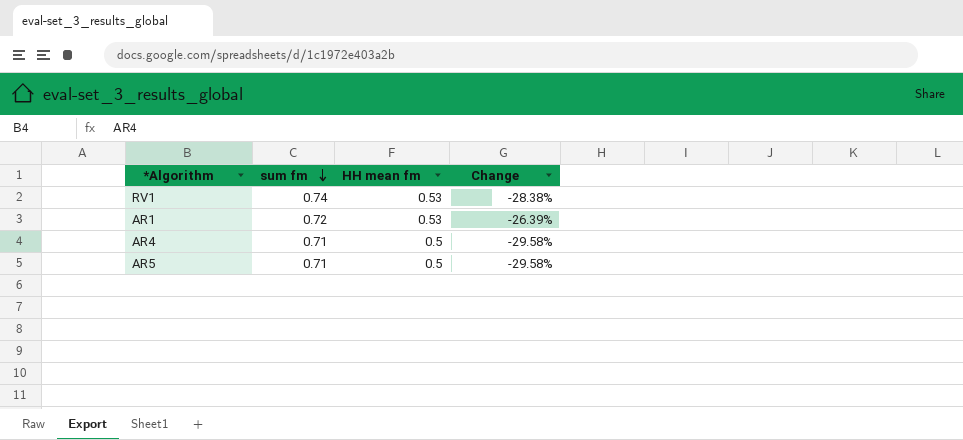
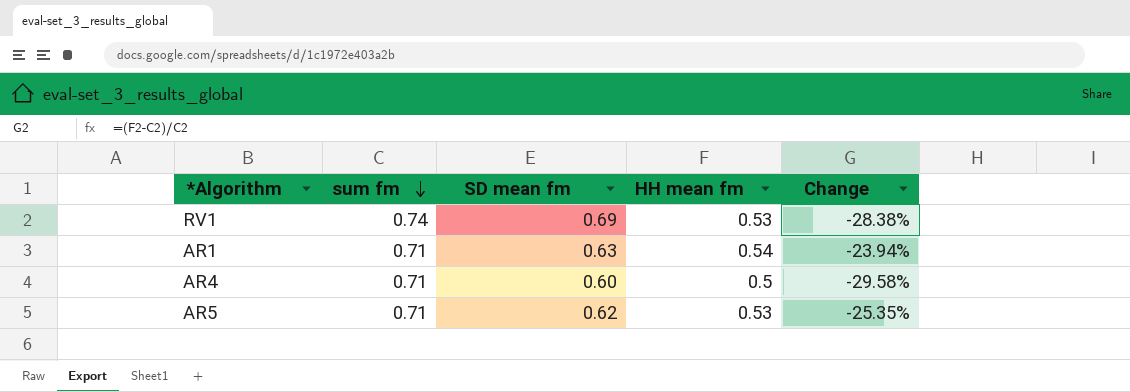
column SD mean fm | position: none -> 3
AR1 | sum fm: 0.72 -> 0.71
AR1 | HH mean fm: 0.53 -> 0.54
AR1 | Change: -26.39% -> -23.94%
AR5 | HH mean fm: 0.5 -> 0.53
AR5 | Change: -29.58% -> -25.35%

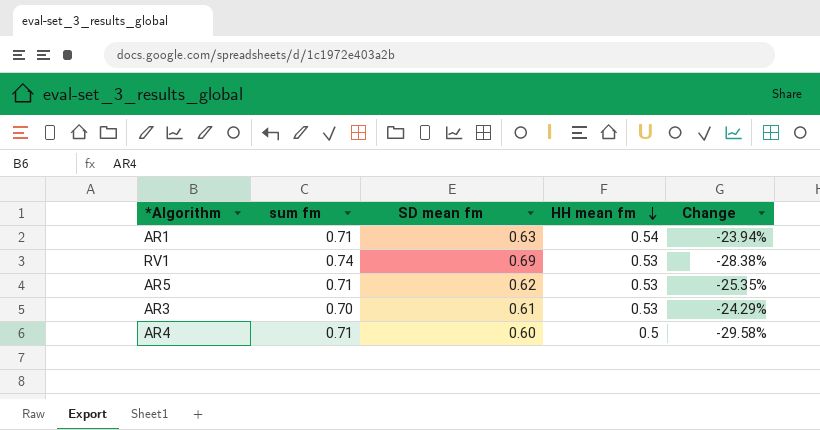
row order: sum fm descending -> HH mean fm descending
row AR3: none -> 0.70 | 0.61 | 0.53 | -24.29%

